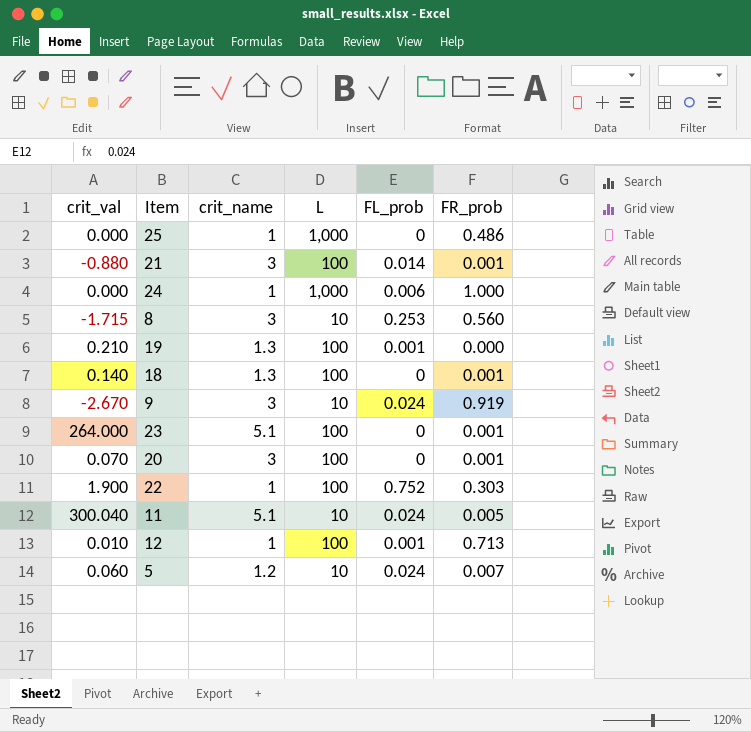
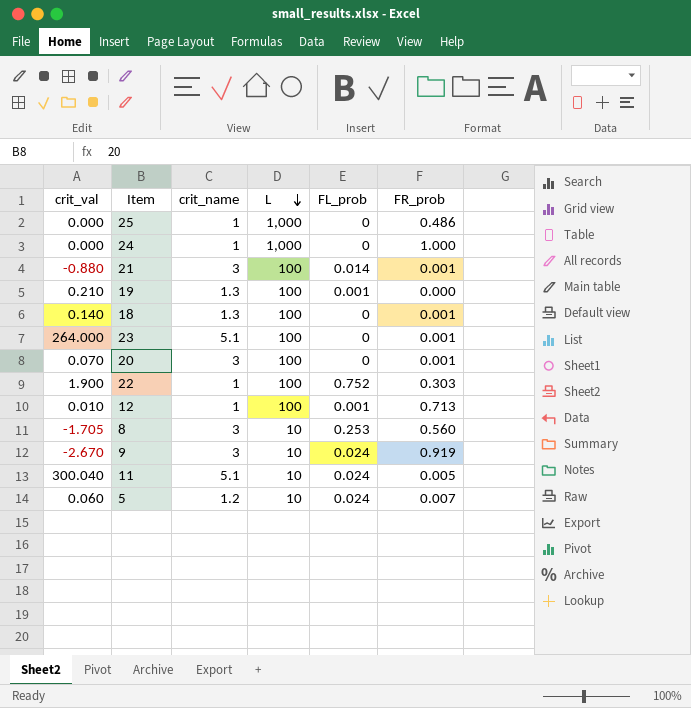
row order: none -> L descending
24 | FL_prob: 0.006 -> 0
8 | crit_val: -1.715 -> -1.705

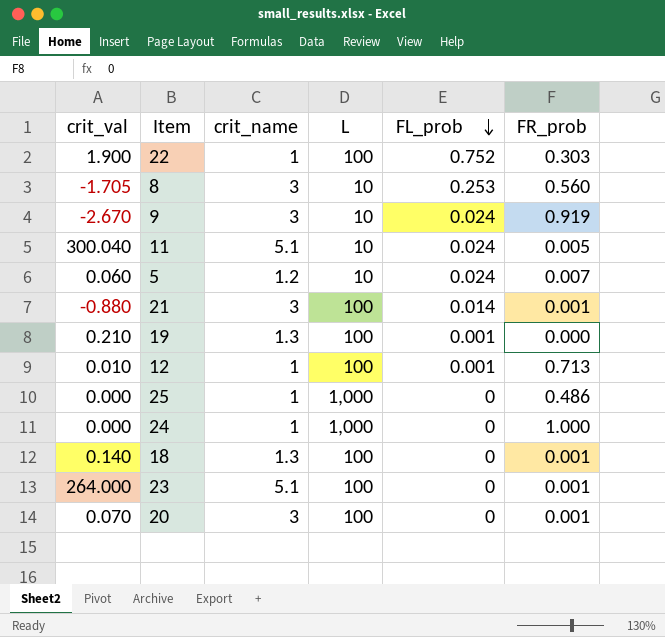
row order: L descending -> FL_prob descending

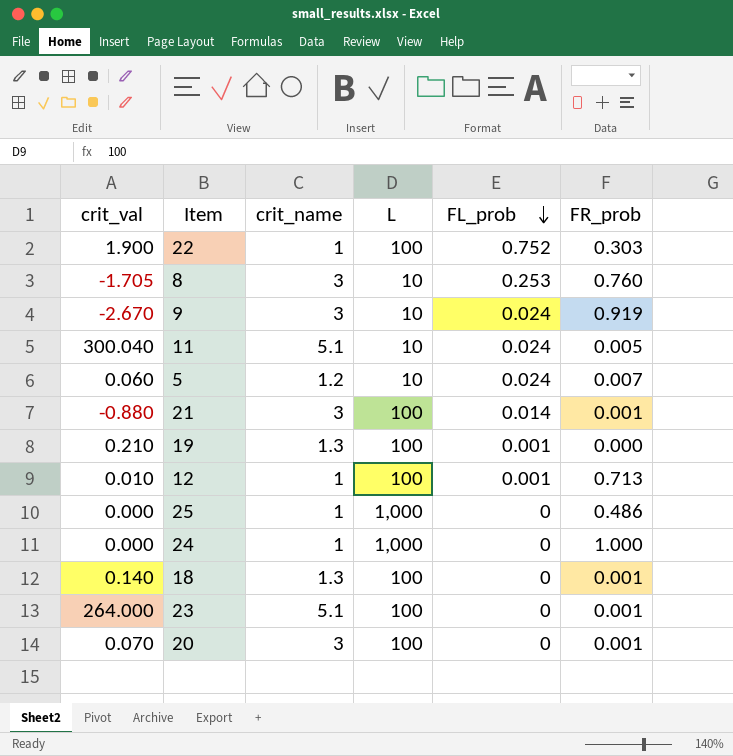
8 | FR_prob: 0.560 -> 0.760

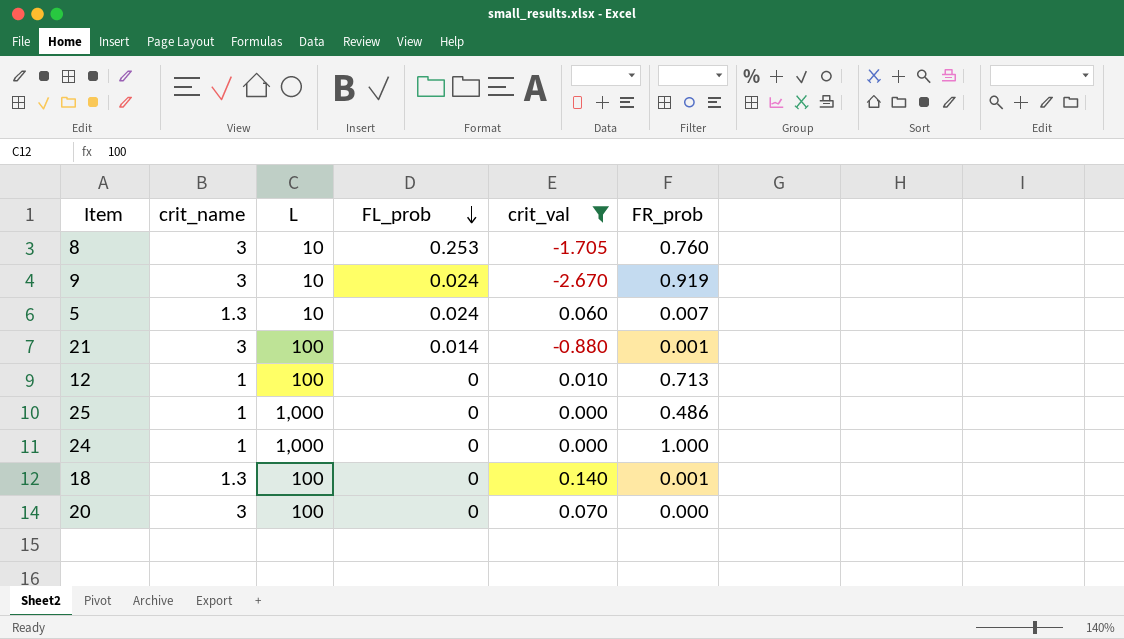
filter: none -> crit_val <= 0.140
column crit_val | position: 1 -> 5
5 | crit_name: 1.2 -> 1.3
12 | FL_prob: 0.001 -> 0
20 | FR_prob: 0.001 -> 0.000

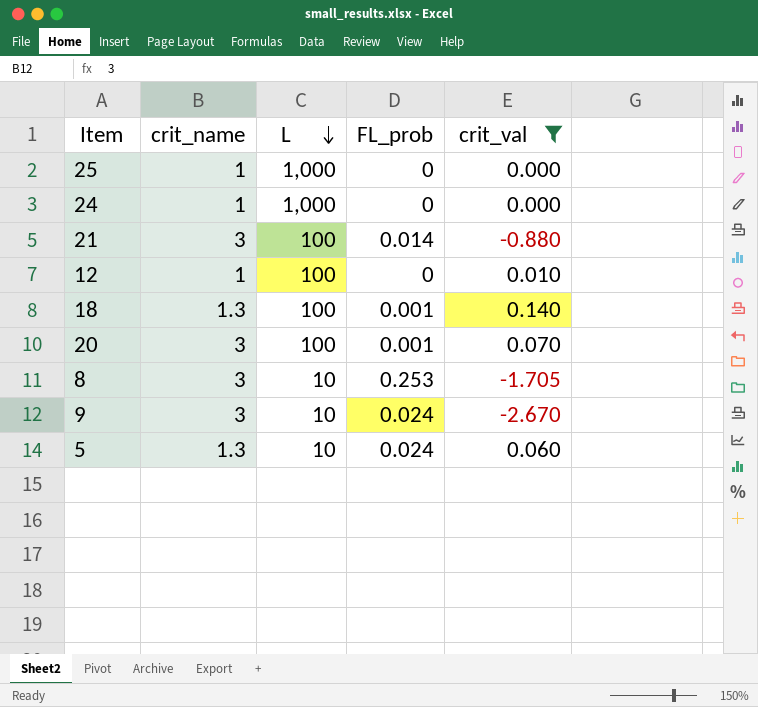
row order: FL_prob descending -> L descending
column FR_prob | position: 6 -> none
18 | FL_prob: 0 -> 0.001
20 | FL_prob: 0 -> 0.001

